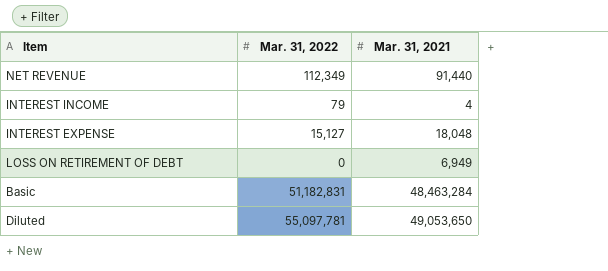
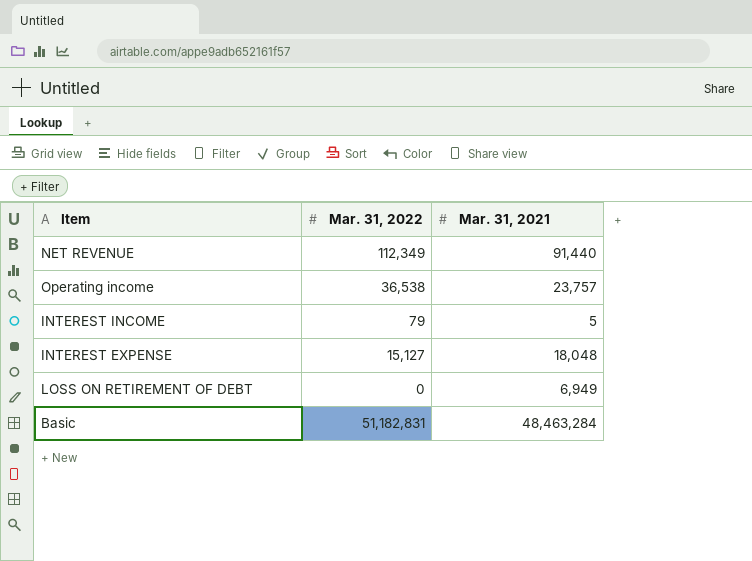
row Diluted: 55,097,781 | 49,053,650 -> none
row Operating income: none -> 36,538 | 23,757
INTEREST INCOME | Mar. 31, 2021: 4 -> 5

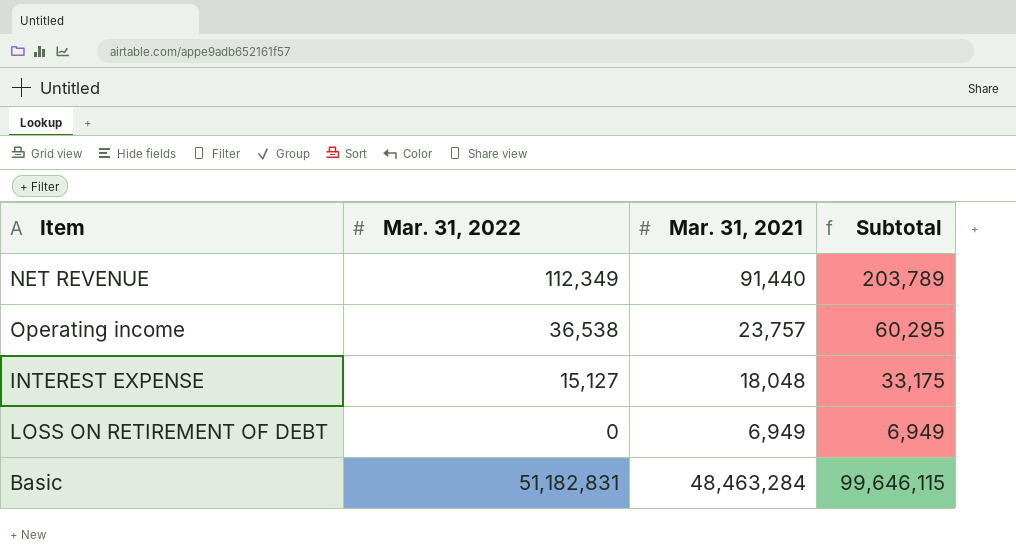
column Subtotal | formula: none -> [Mar. 31, 2022] + [Mar. 31, 2021]
row INTEREST INCOME: 79 | 5 -> none

